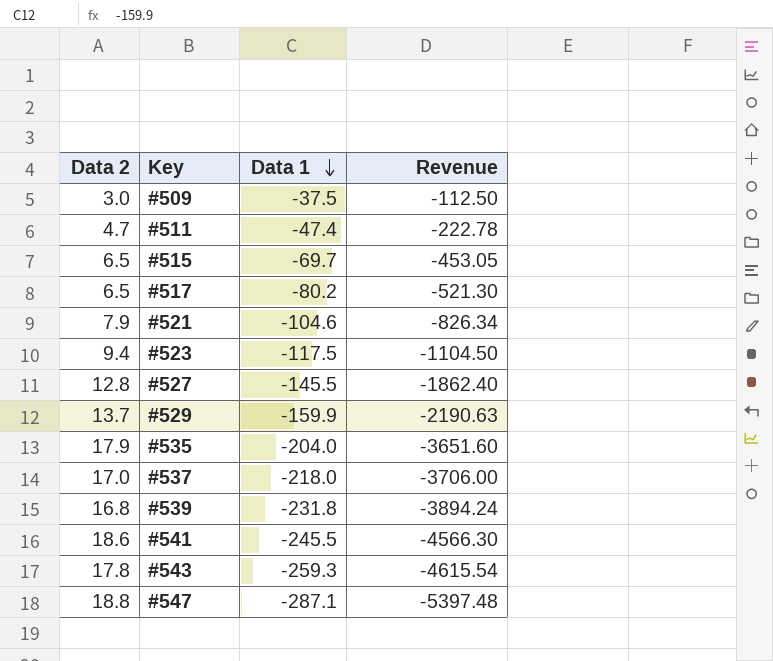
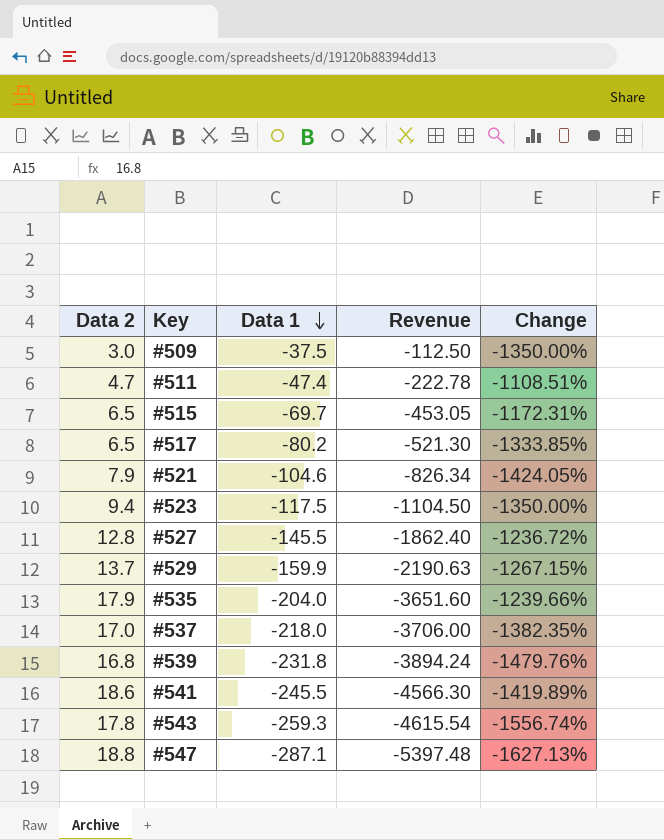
column Change | formula: none -> ([Data 1] - [Data 2]) / [Data 2]

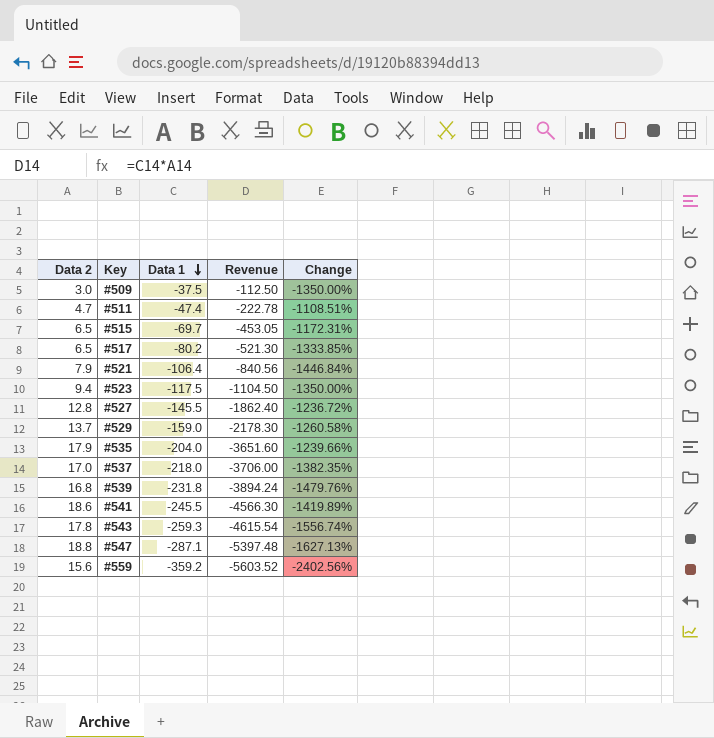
#521 | Data 1: -104.6 -> -106.4
#521 | Revenue: -826.34 -> -840.56
#521 | Change: -1424.05% -> -1446.84%
#529 | Data 1: -159.9 -> -159.0
#529 | Revenue: -2190.63 -> -2178.30
#529 | Change: -1267.15% -> -1260.58%
row #559: none -> 15.6 | -359.2 | -5603.52 | -2402.56%

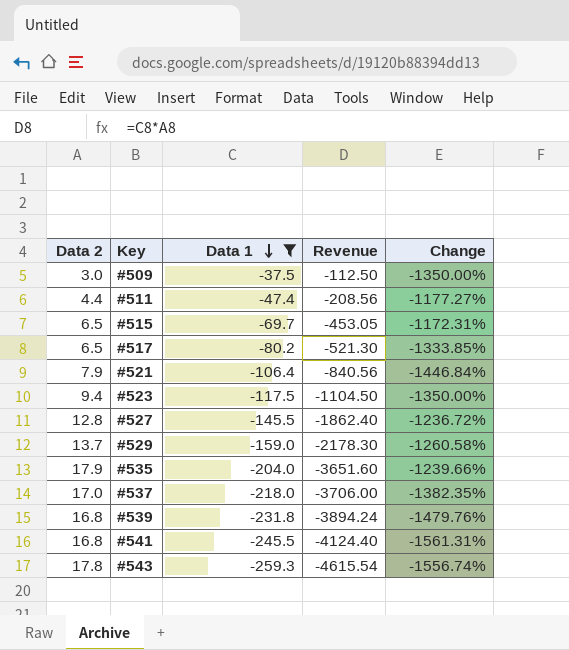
filter: none -> Data 1 >= -259.3
#511 | Data 2: 4.7 -> 4.4
#511 | Revenue: -222.78 -> -208.56
#511 | Change: -1108.51% -> -1177.27%
#541 | Data 2: 18.6 -> 16.8
#541 | Revenue: -4566.30 -> -4124.40
#541 | Change: -1419.89% -> -1561.31%

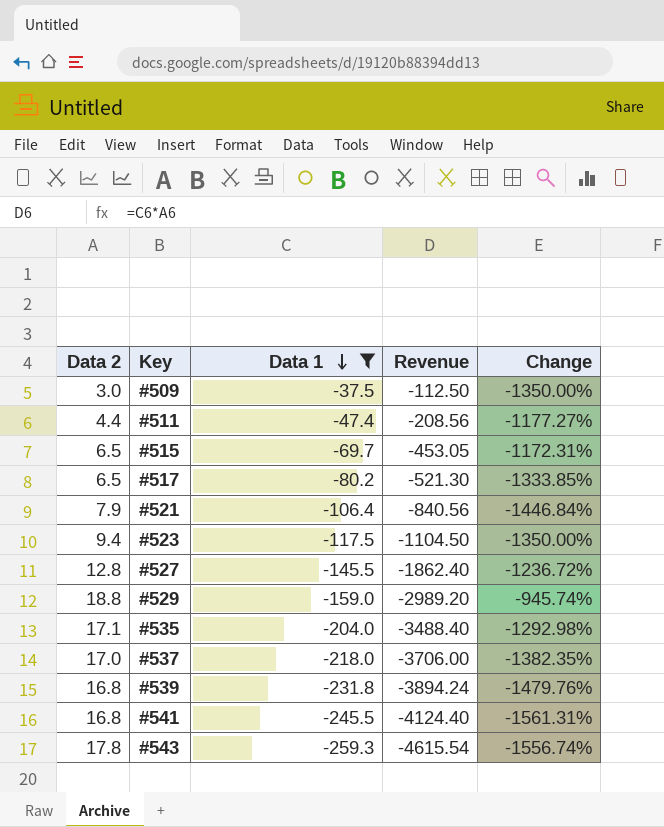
#529 | Data 2: 13.7 -> 18.8
#529 | Revenue: -2178.30 -> -2989.20
#529 | Change: -1260.58% -> -945.74%
#535 | Data 2: 17.9 -> 17.1
#535 | Revenue: -3651.60 -> -3488.40
#535 | Change: -1239.66% -> -1292.98%

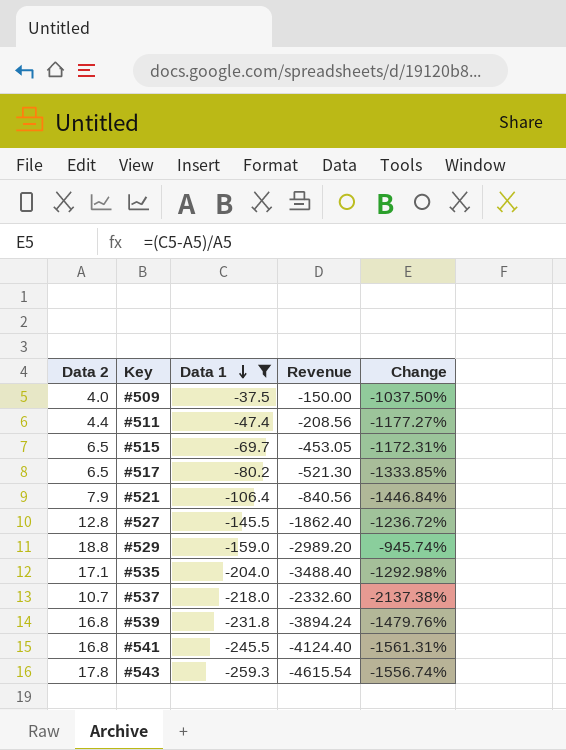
row #523: 9.4 | -117.5 | -1104.50 | -1350.00% -> none
#509 | Data 2: 3.0 -> 4.0
#509 | Revenue: -112.50 -> -150.00
#509 | Change: -1350.00% -> -1037.50%
#537 | Data 2: 17.0 -> 10.7
#537 | Revenue: -3706.00 -> -2332.60
#537 | Change: -1382.35% -> -2137.38%

